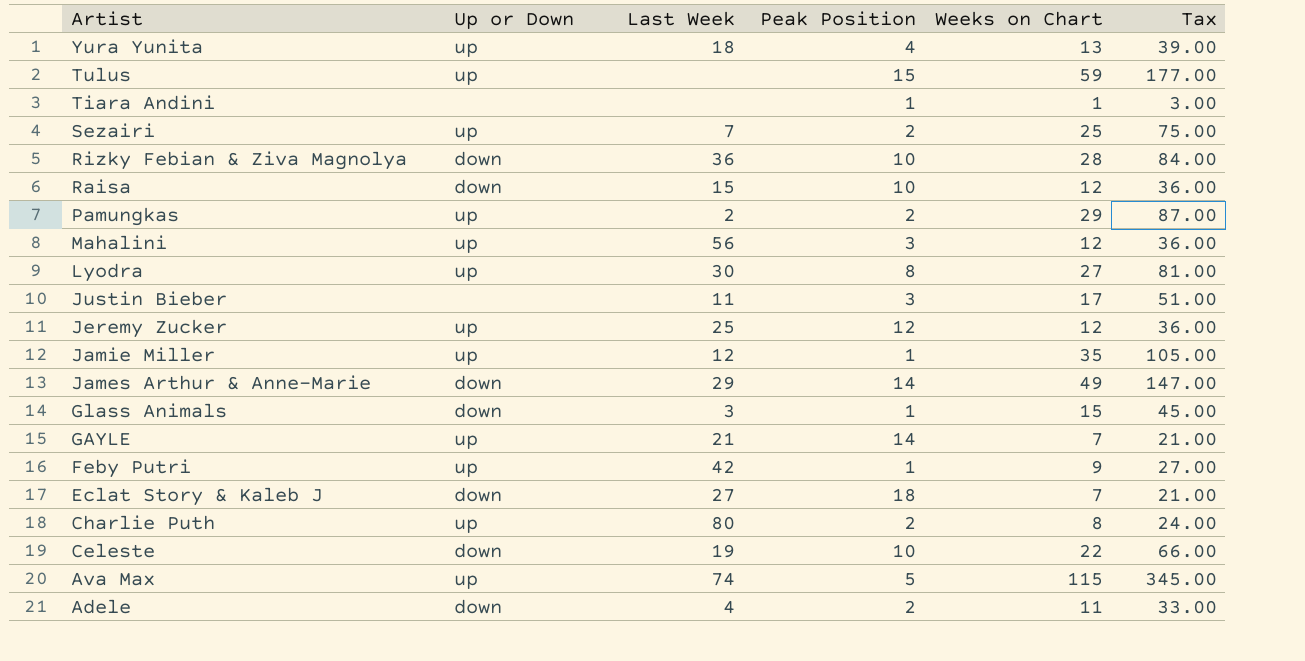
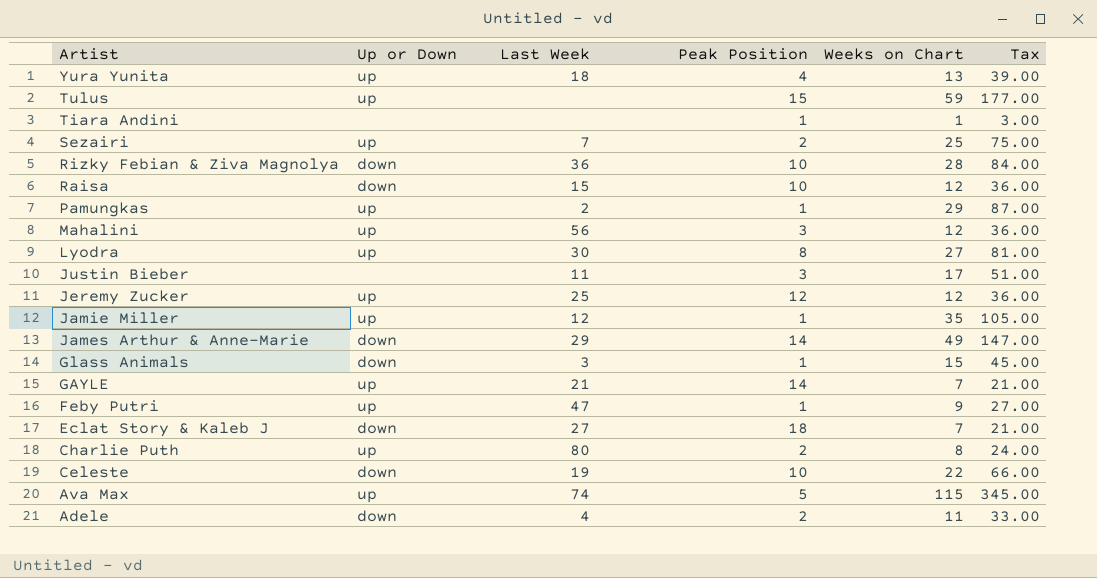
Pamungkas | Peak Position: 2 -> 1
Feby Putri | Last Week: 42 -> 47

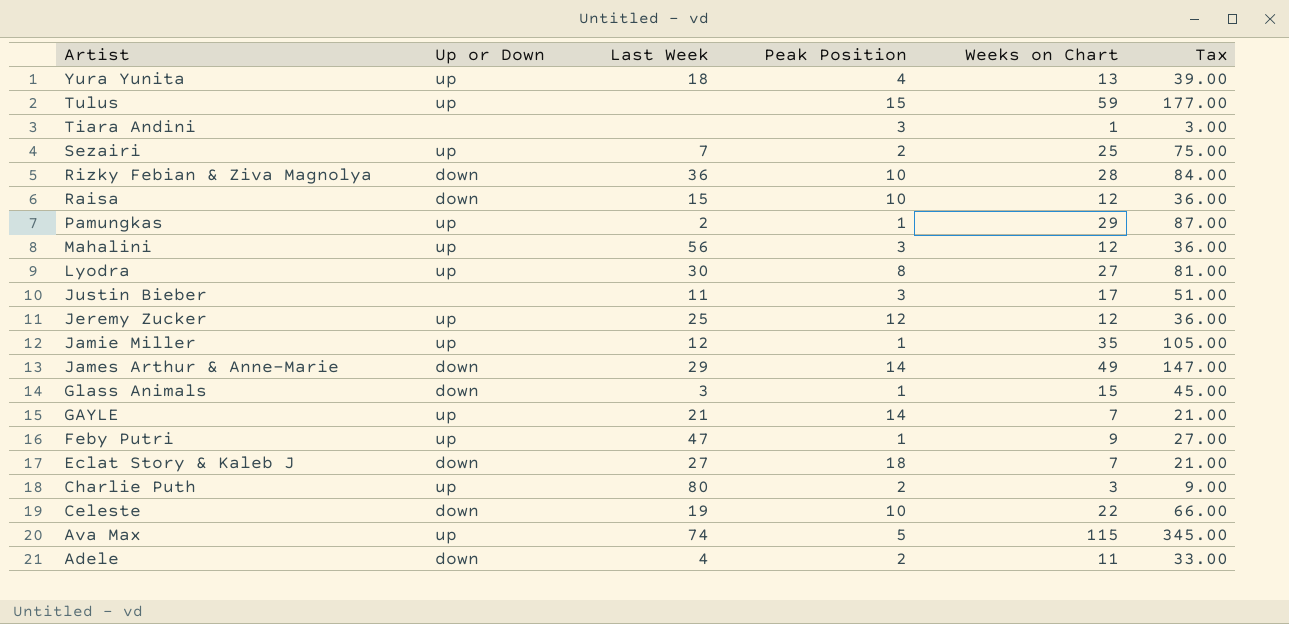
Tiara Andini | Peak Position: 1 -> 3
Charlie Puth | Weeks on Chart: 8 -> 3
Charlie Puth | Tax: 24.00 -> 9.00

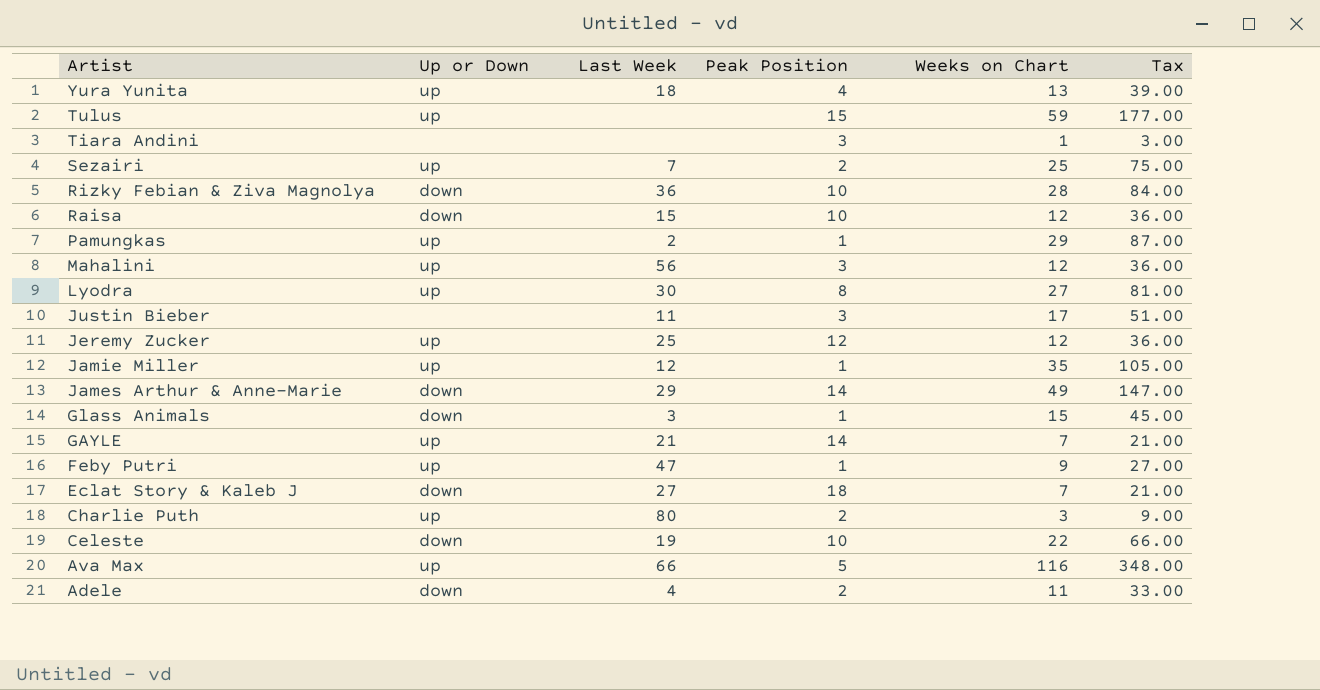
Ava Max | Last Week: 74 -> 66
Ava Max | Weeks on Chart: 115 -> 116
Ava Max | Tax: 345.00 -> 348.00

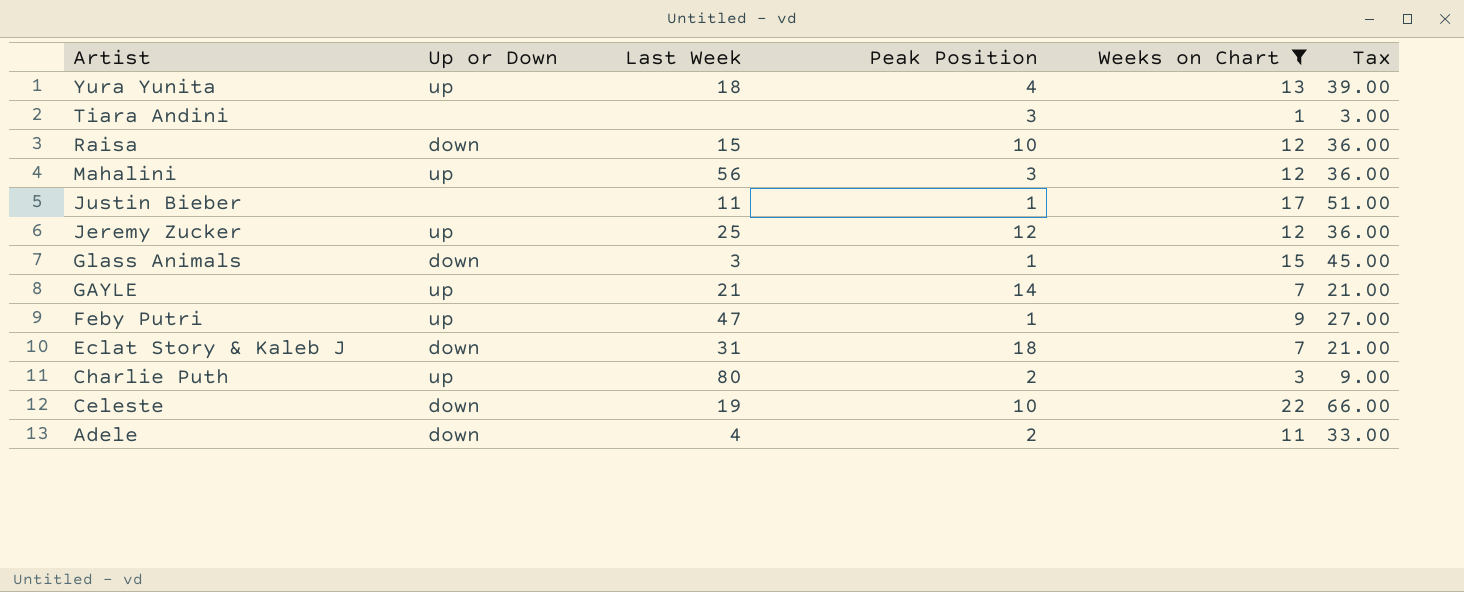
filter: none -> Weeks on Chart <= 22
Justin Bieber | Peak Position: 3 -> 1
Eclat Story & Kaleb J | Last Week: 27 -> 31

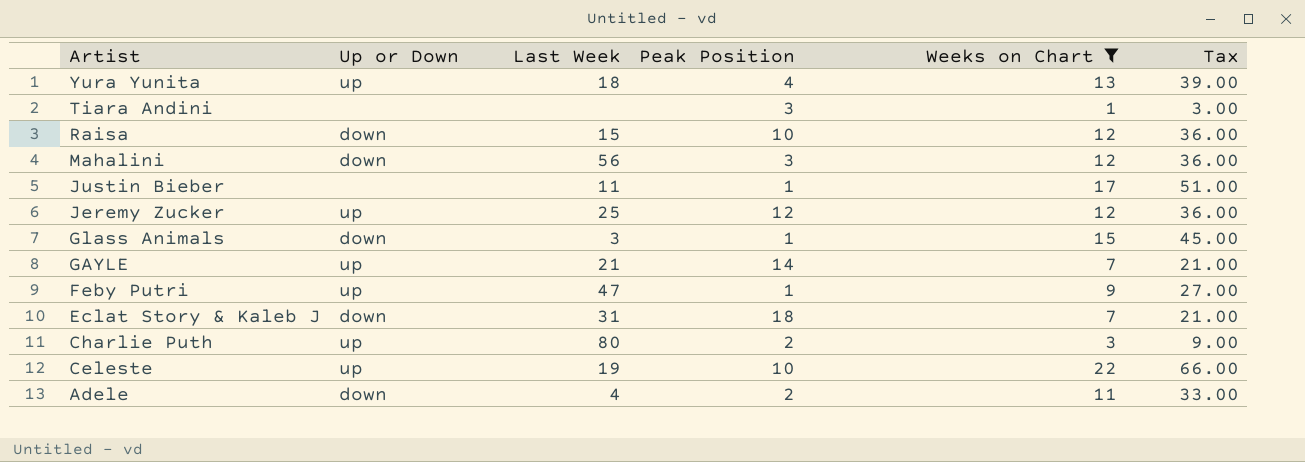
Mahalini | Up or Down: up -> down
Celeste | Up or Down: down -> up

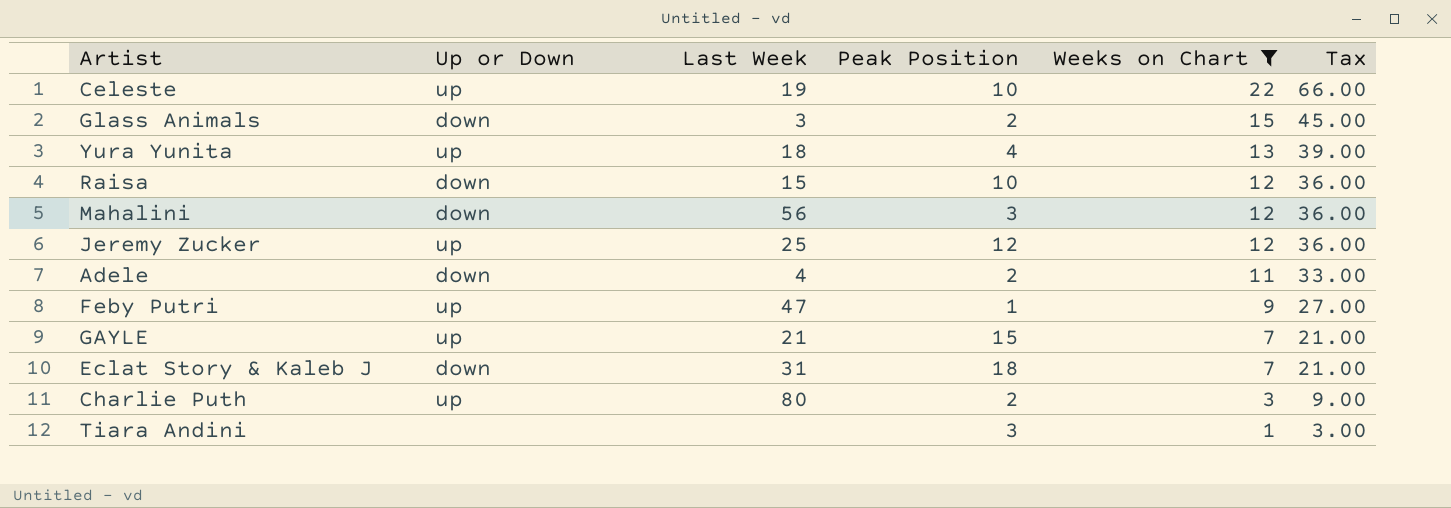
row order: Artist descending -> Weeks on Chart descending
row Justin Bieber: none | 11 | 1 | 17 | 51.00 -> none
Glass Animals | Peak Position: 1 -> 2
GAYLE | Peak Position: 14 -> 15

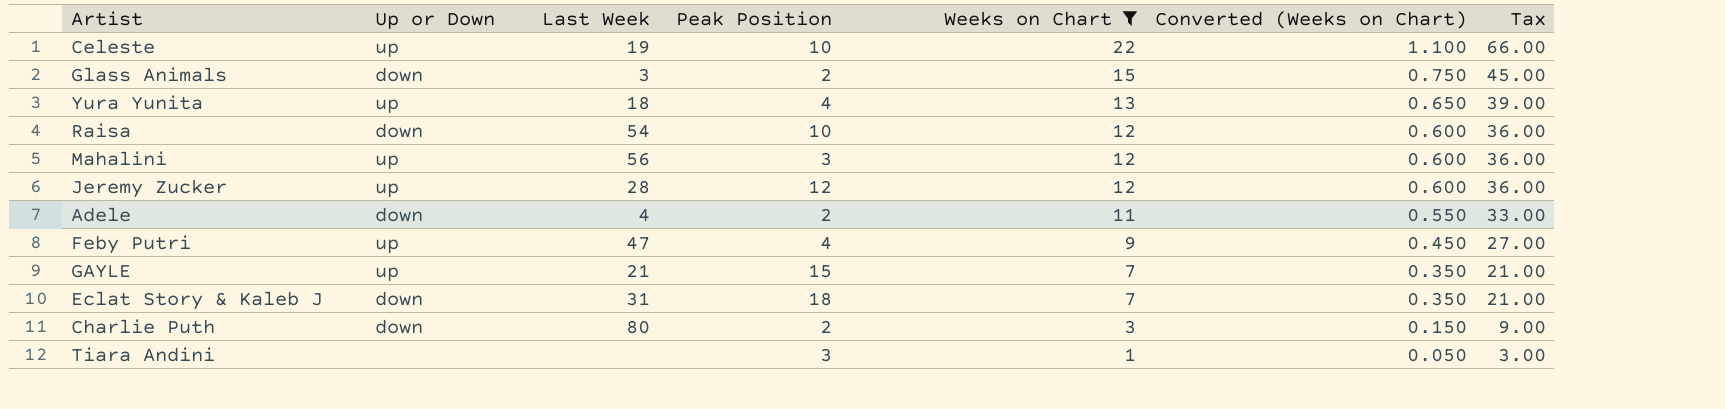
column Converted (Weeks on Chart) | formula: none -> [Weeks on Chart] * 0.05
Raisa | Last Week: 15 -> 54
Mahalini | Up or Down: down -> up
Jeremy Zucker | Last Week: 25 -> 28
Feby Putri | Peak Position: 1 -> 4
Charlie Puth | Up or Down: up -> down

